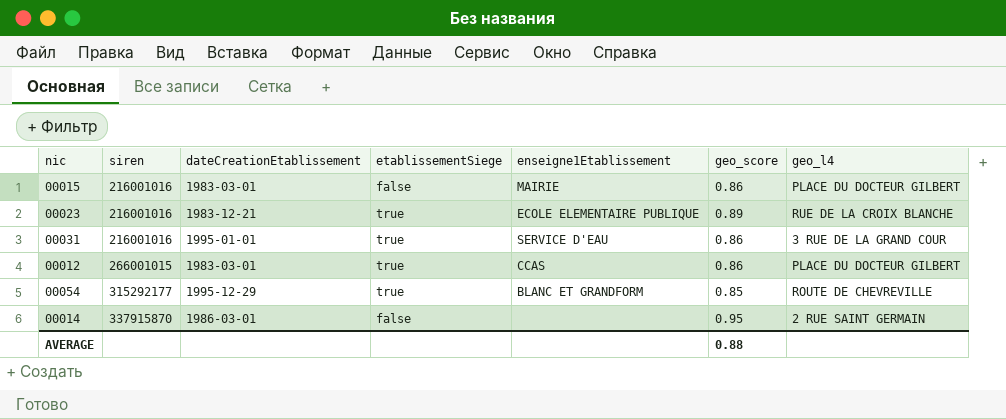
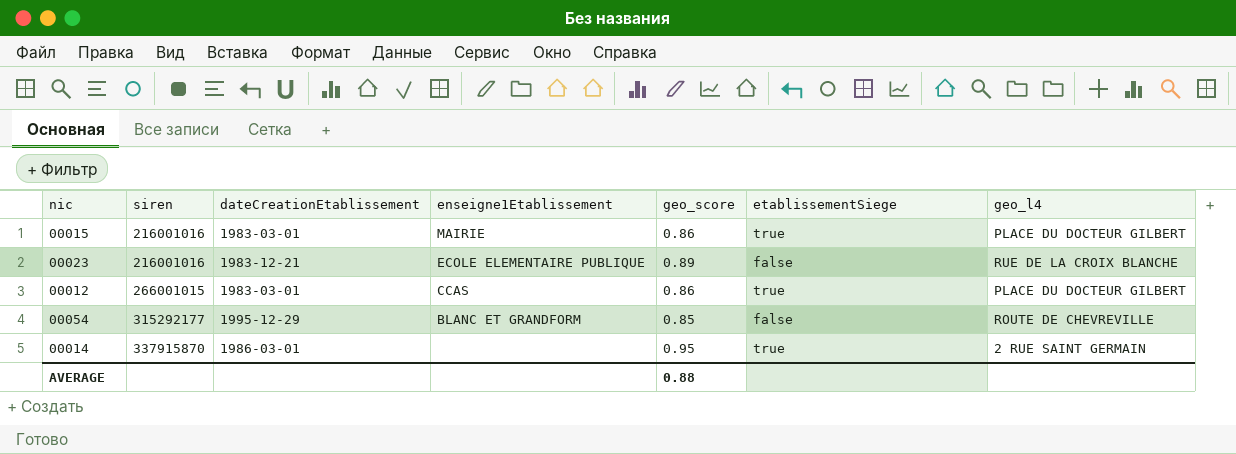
column etablissementSiege | position: 4 -> 6
row 00031: 216001016 | 1995-01-01 | true | SERVICE D'EAU | 0.86 | 3 RUE DE LA GRAND COUR -> none
00015 | etablissementSiege: false -> true
00023 | etablissementSiege: true -> false
00054 | etablissementSiege: true -> false
00014 | etablissementSiege: false -> true

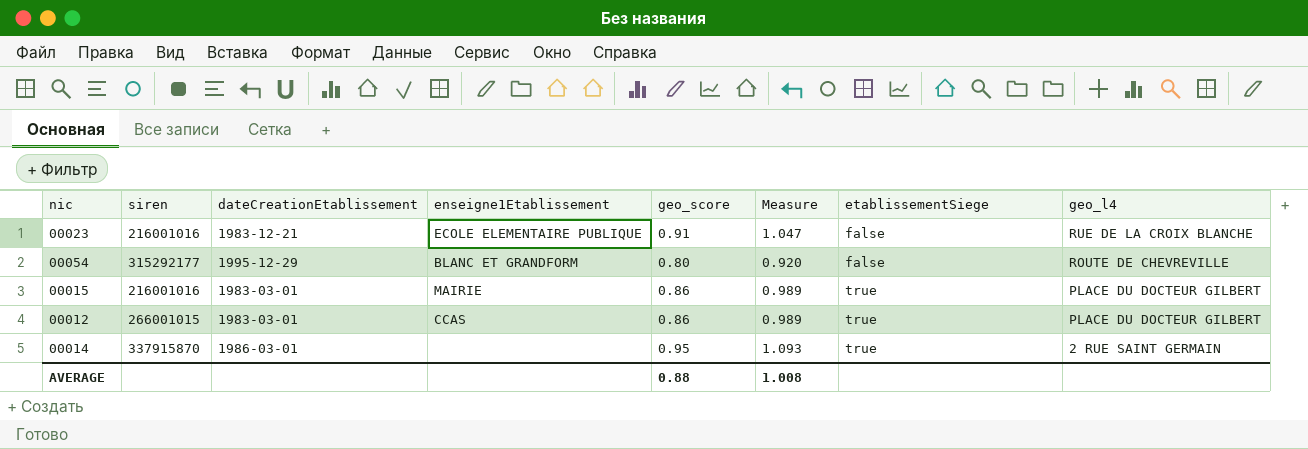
row order: siren ascending -> etablissementSiege ascending
column Measure | formula: none -> [geo_score] * 1.15
00023 | geo_score: 0.89 -> 0.91
00054 | geo_score: 0.85 -> 0.80

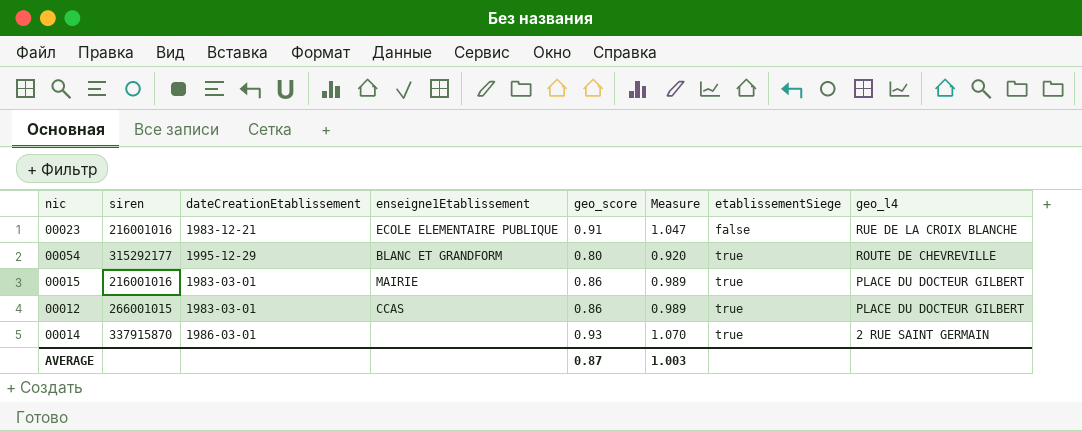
00054 | etablissementSiege: false -> true
00014 | geo_score: 0.95 -> 0.93
00014 | Measure: 1.093 -> 1.070
AVERAGE | geo_score: 0.88 -> 0.87
AVERAGE | Measure: 1.008 -> 1.003

